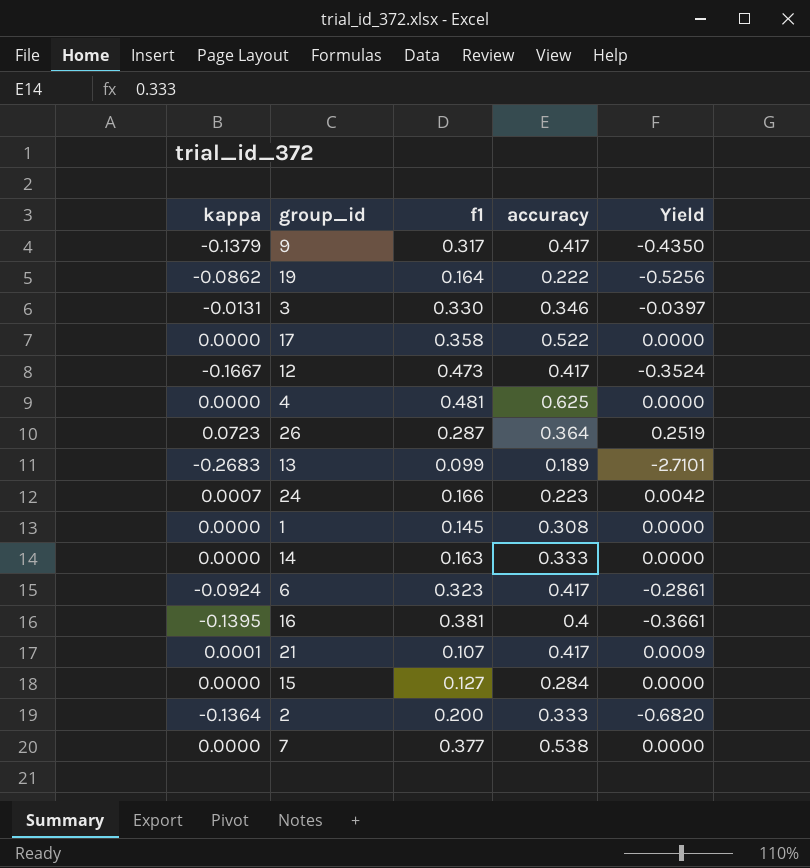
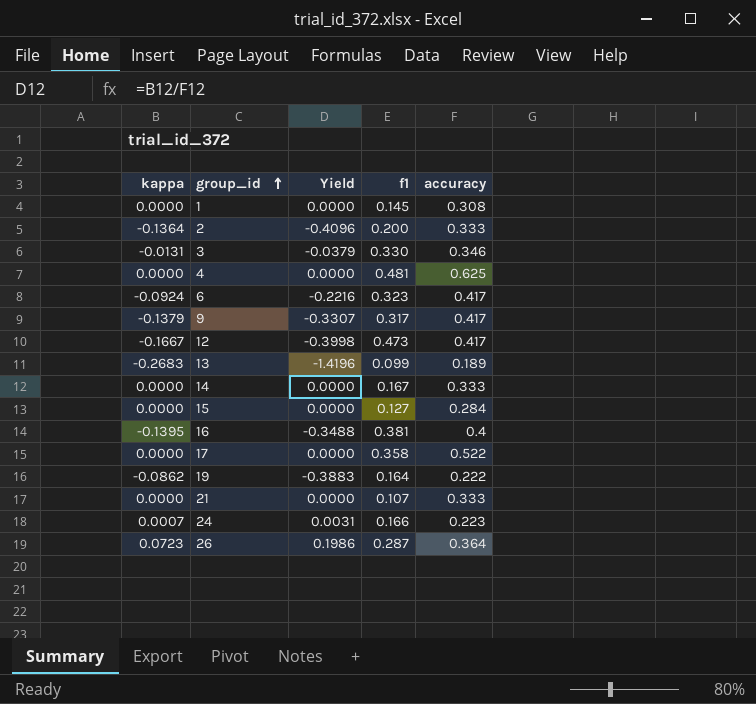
row order: none -> group_id ascending
column Yield | formula: [kappa] / [f1] -> [kappa] / [accuracy]
column Yield | position: 5 -> 3
row 7: 0.0000 | 0.377 | 0.538 | 0.0000 -> none
14 | f1: 0.163 -> 0.167
21 | kappa: 0.0001 -> 0.0000
21 | accuracy: 0.417 -> 0.333

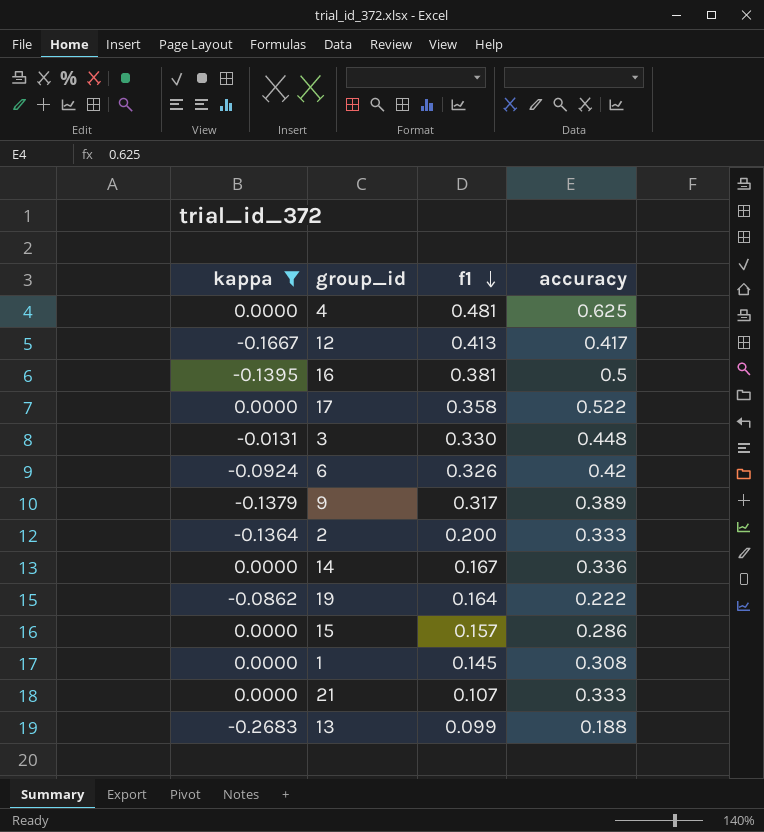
filter: none -> kappa <= 0.0000
row order: group_id ascending -> f1 descending
column Yield | formula: [kappa] / [accuracy] -> none
12 | f1: 0.473 -> 0.413
16 | accuracy: 0.4 -> 0.5
3 | accuracy: 0.346 -> 0.448
6 | f1: 0.323 -> 0.326
6 | accuracy: 0.417 -> 0.42
9 | accuracy: 0.417 -> 0.389
14 | accuracy: 0.333 -> 0.336
15 | f1: 0.127 -> 0.157
15 | accuracy: 0.284 -> 0.286
13 | accuracy: 0.189 -> 0.188

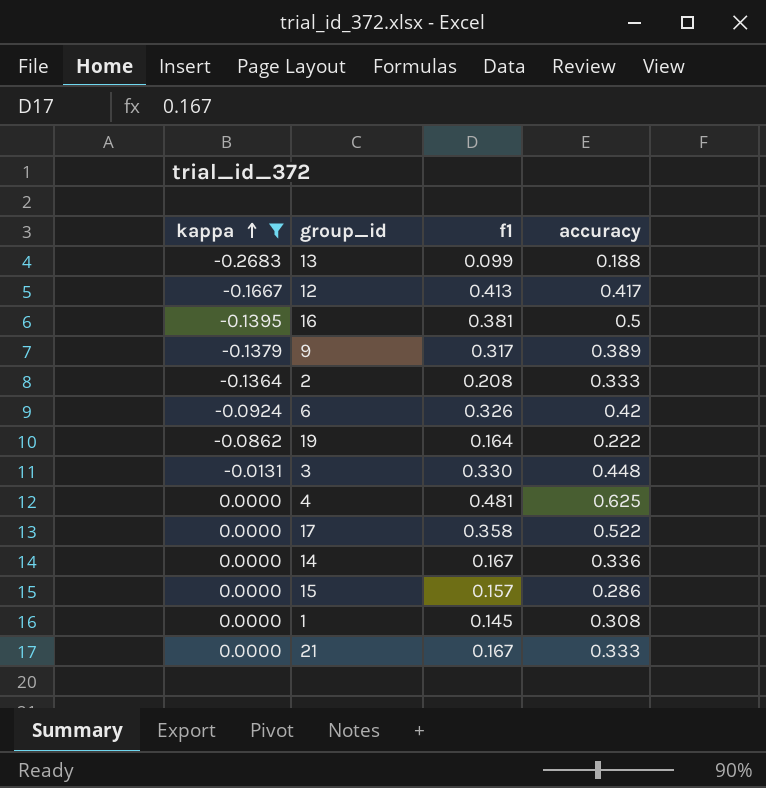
row order: f1 descending -> kappa ascending
2 | f1: 0.200 -> 0.208
21 | f1: 0.107 -> 0.167

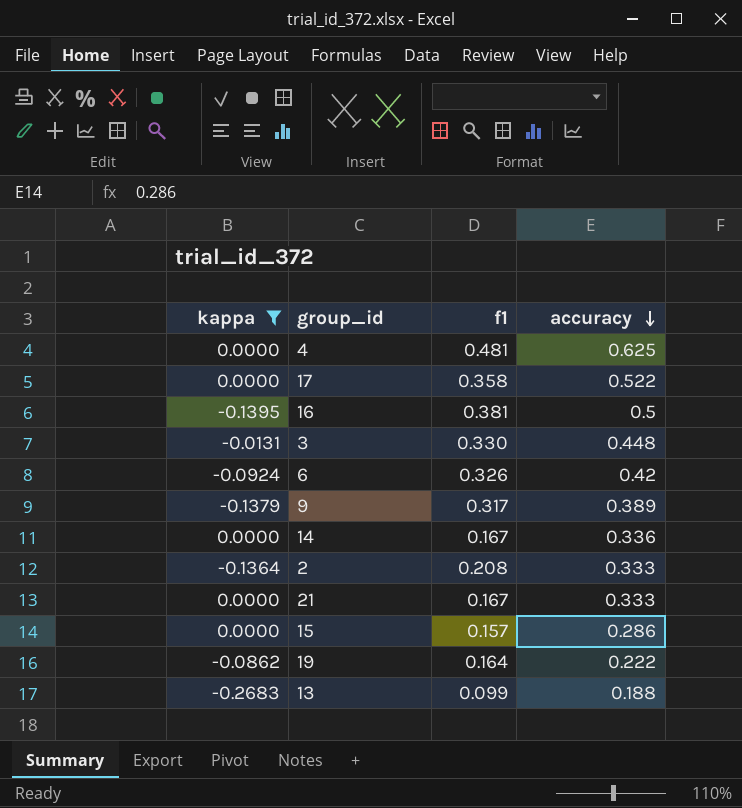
row order: kappa ascending -> accuracy descending
row 12: -0.1667 | 0.413 | 0.417 -> none
row 1: 0.0000 | 0.145 | 0.308 -> none

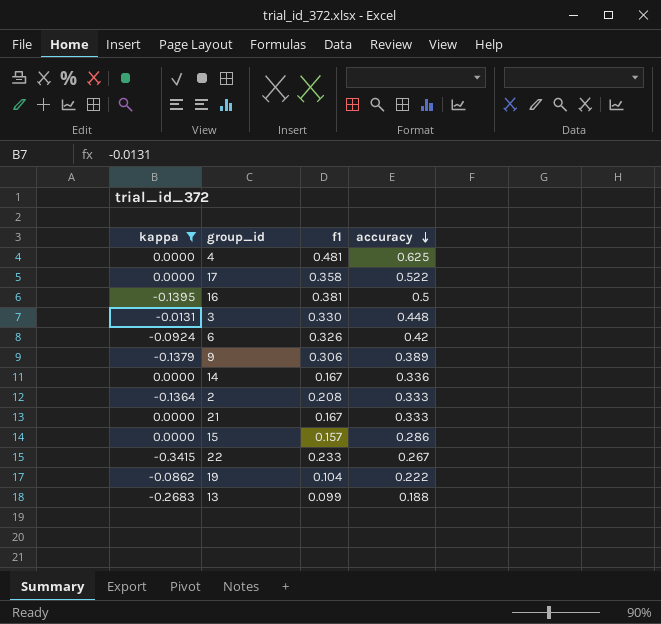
9 | f1: 0.317 -> 0.306
row 22: none -> -0.3415 | 0.233 | 0.267
19 | f1: 0.164 -> 0.104

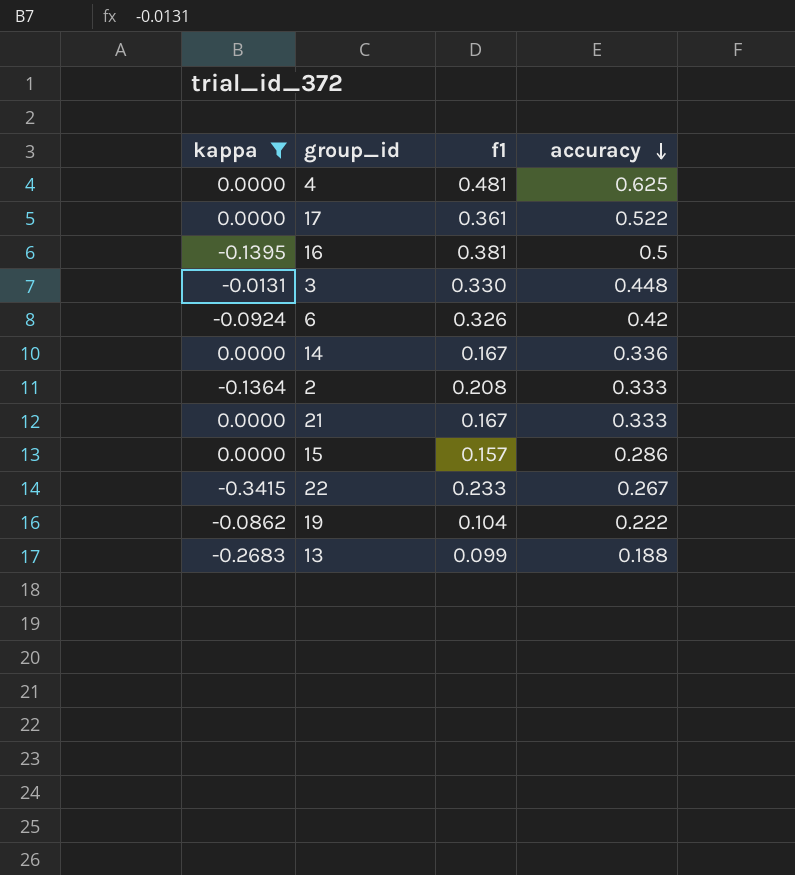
row 9: -0.1379 | 0.306 | 0.389 -> none
17 | f1: 0.358 -> 0.361

